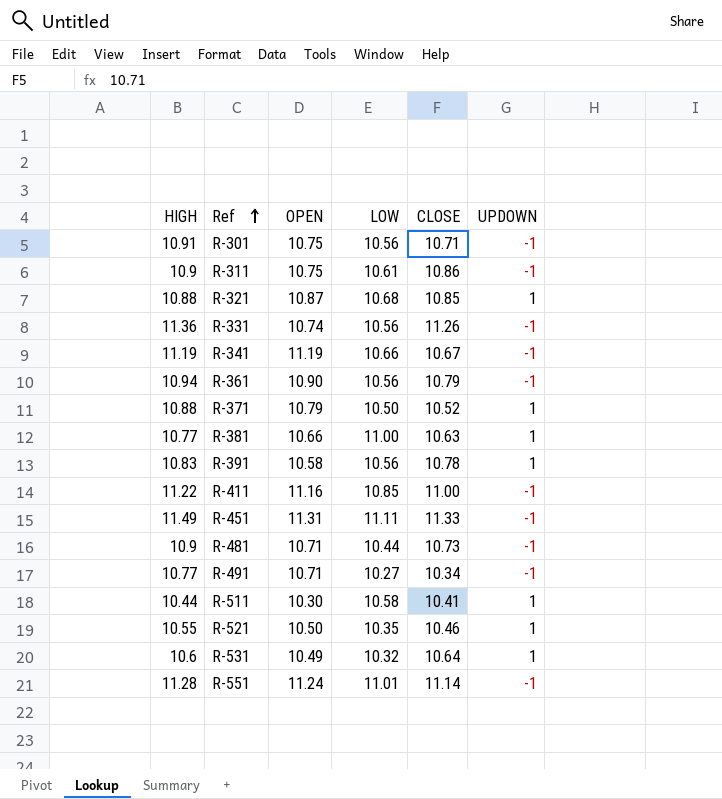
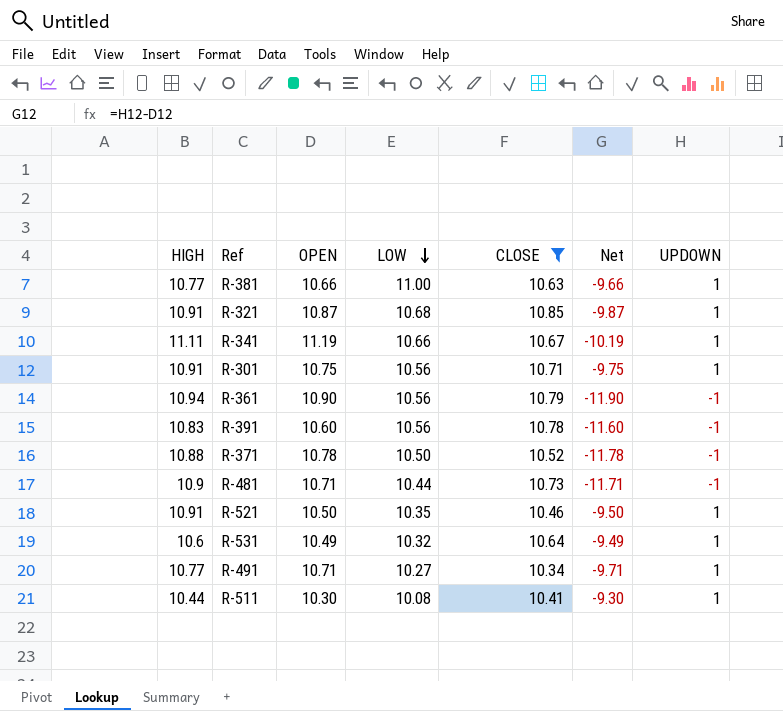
filter: none -> CLOSE <= 10.85
row order: Ref ascending -> LOW descending
column Net | formula: none -> [UPDOWN] - [OPEN]
R-321 | HIGH: 10.88 -> 10.91
R-341 | HIGH: 11.19 -> 11.11
R-341 | UPDOWN: -1 -> 1
R-301 | UPDOWN: -1 -> 1
R-391 | OPEN: 10.58 -> 10.60
R-391 | UPDOWN: 1 -> -1
R-371 | OPEN: 10.79 -> 10.78
R-371 | UPDOWN: 1 -> -1
R-521 | HIGH: 10.55 -> 10.91
R-491 | UPDOWN: -1 -> 1
R-511 | LOW: 10.58 -> 10.08

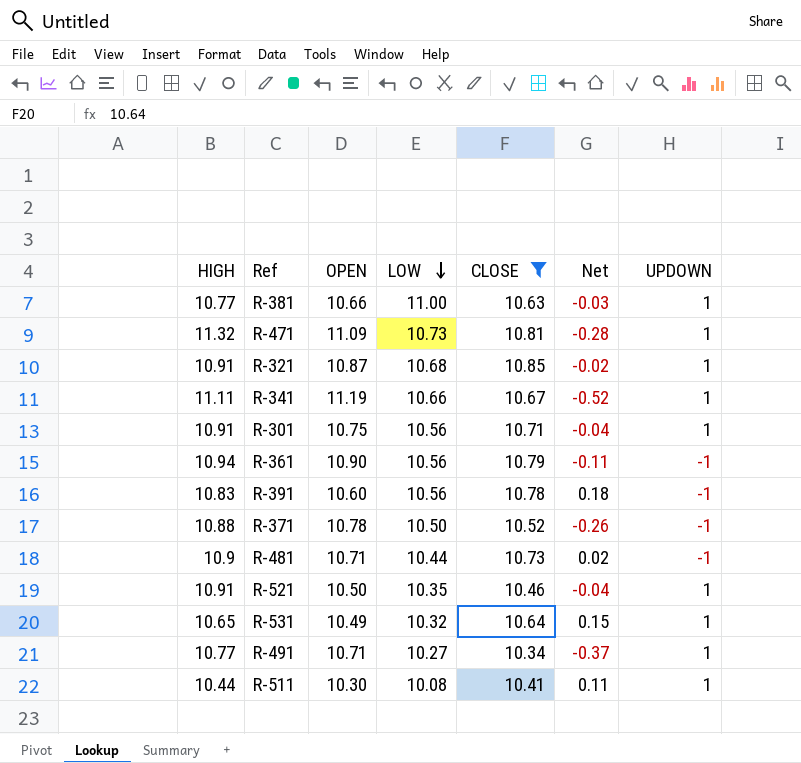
column Net | formula: [UPDOWN] - [OPEN] -> [CLOSE] - [OPEN]
row R-471: none -> 11.32 | 11.09 | 10.73 | 10.81 | -0.28 | 1
R-531 | HIGH: 10.6 -> 10.65

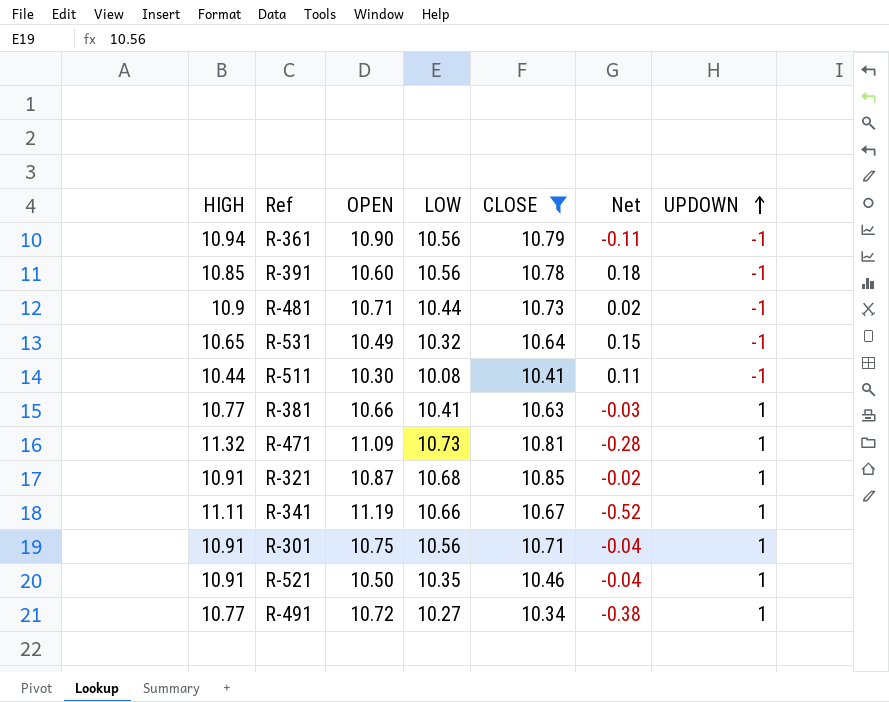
row order: LOW descending -> UPDOWN ascending
row R-371: 10.88 | 10.78 | 10.50 | 10.52 | -0.26 | -1 -> none
R-391 | HIGH: 10.83 -> 10.85
R-531 | UPDOWN: 1 -> -1
R-511 | UPDOWN: 1 -> -1
R-381 | LOW: 11.00 -> 10.41
R-491 | OPEN: 10.71 -> 10.72
R-491 | Net: -0.37 -> -0.38

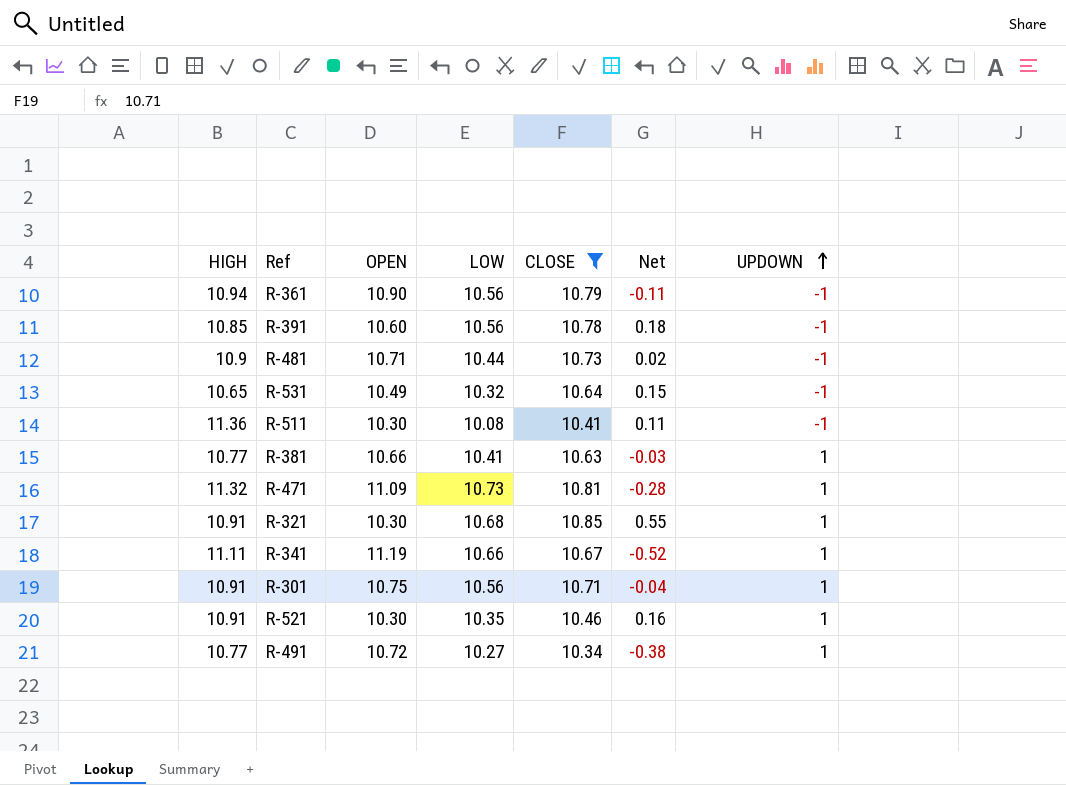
R-511 | HIGH: 10.44 -> 11.36
R-321 | OPEN: 10.87 -> 10.30
R-321 | Net: -0.02 -> 0.55
R-521 | OPEN: 10.50 -> 10.30
R-521 | Net: -0.04 -> 0.16

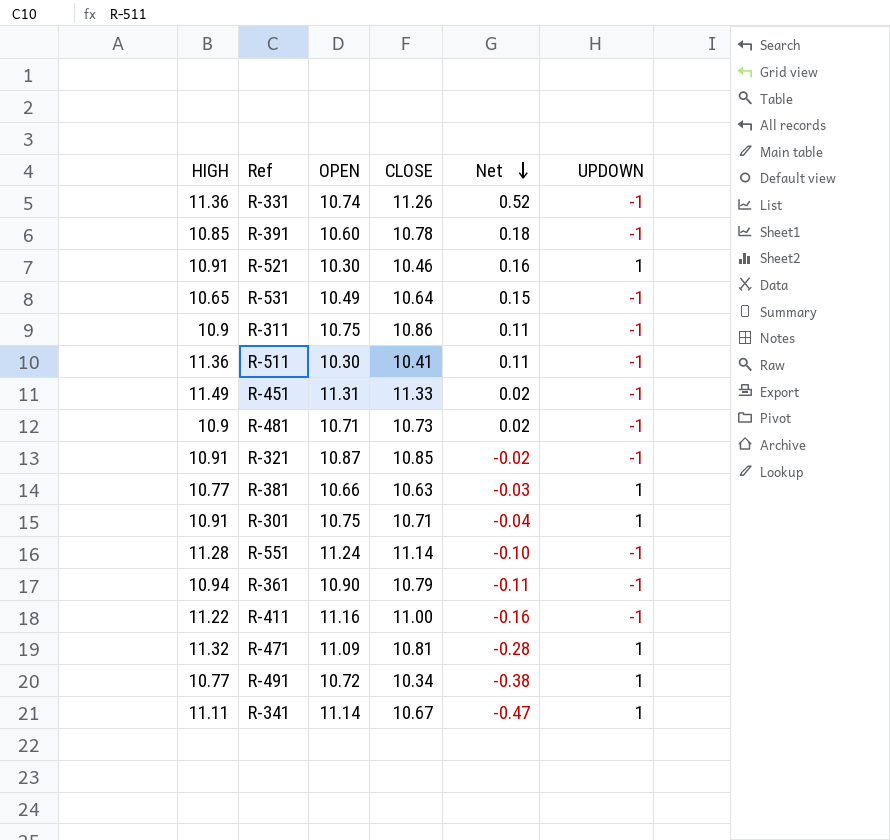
filter: CLOSE <= 10.85 -> none
row order: UPDOWN ascending -> Net descending
column LOW | position: 4 -> none
R-321 | OPEN: 10.30 -> 10.87
R-321 | Net: 0.55 -> -0.02
R-321 | UPDOWN: 1 -> -1
R-341 | OPEN: 11.19 -> 11.14
R-341 | Net: -0.52 -> -0.47

